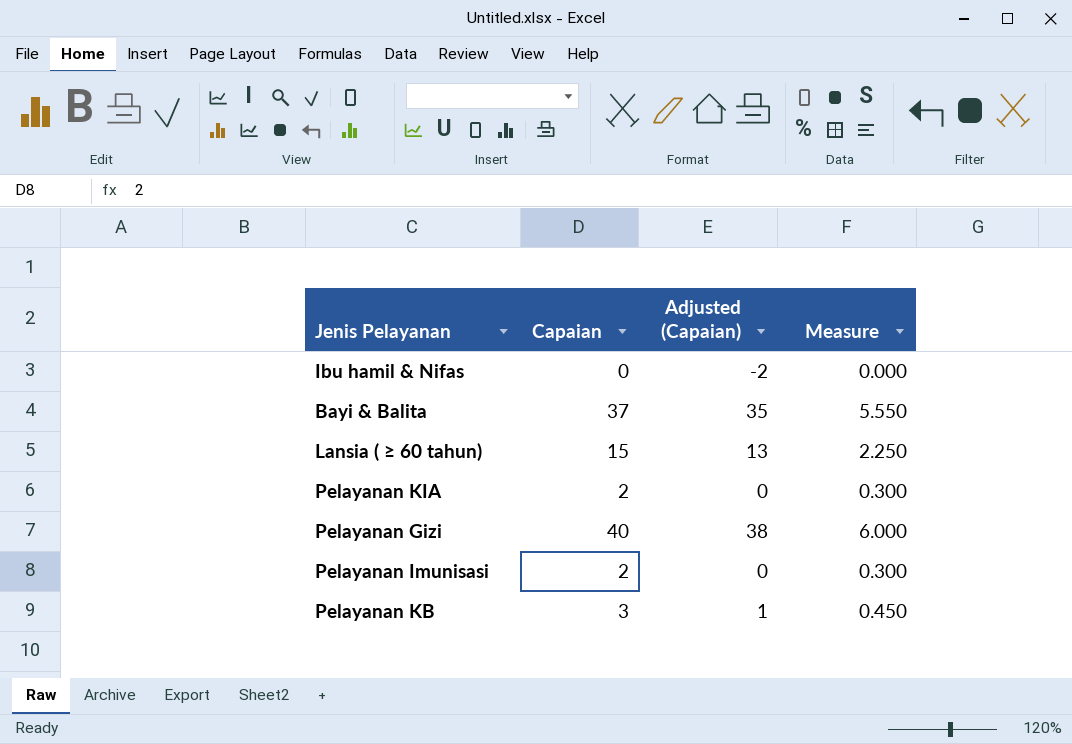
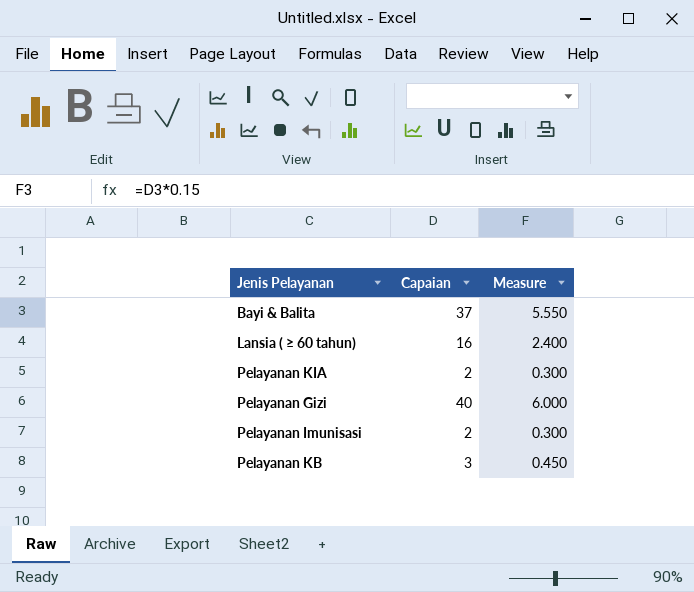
column Adjusted (Capaian) | formula: [Capaian] - 2 -> none
row Ibu hamil & Nifas: 0 | -2 | 0.000 -> none
Lansia ( ≥ 60 tahun) | Capaian: 15 -> 16
Lansia ( ≥ 60 tahun) | Measure: 2.250 -> 2.400

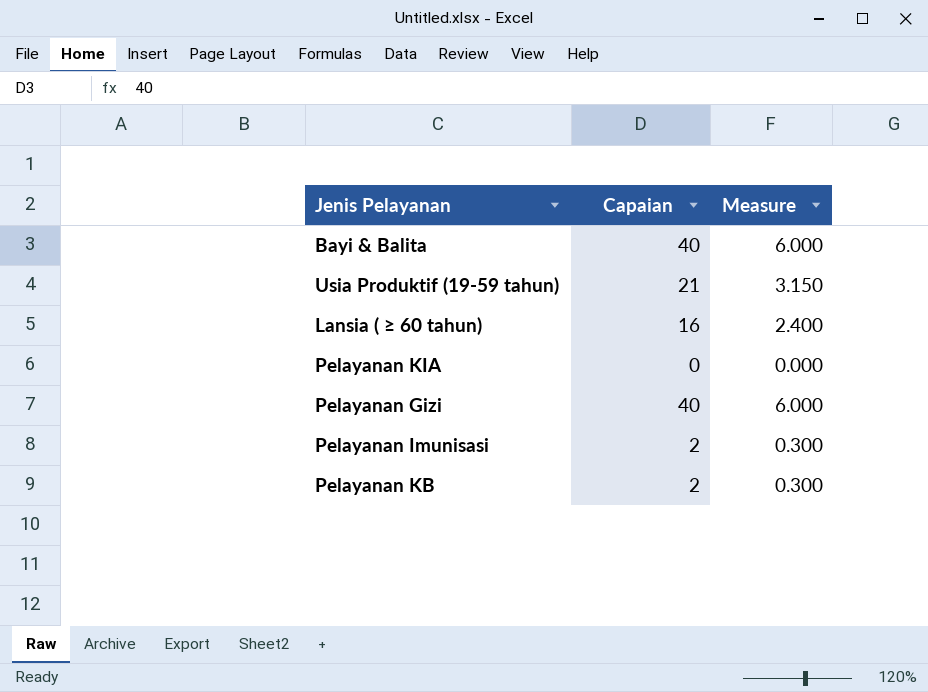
Bayi & Balita | Capaian: 37 -> 40
Bayi & Balita | Measure: 5.550 -> 6.000
row Usia Produktif (19-59 tahun): none -> 21 | 3.150
Pelayanan KIA | Capaian: 2 -> 0
Pelayanan KIA | Measure: 0.300 -> 0.000
Pelayanan KB | Capaian: 3 -> 2
Pelayanan KB | Measure: 0.450 -> 0.300

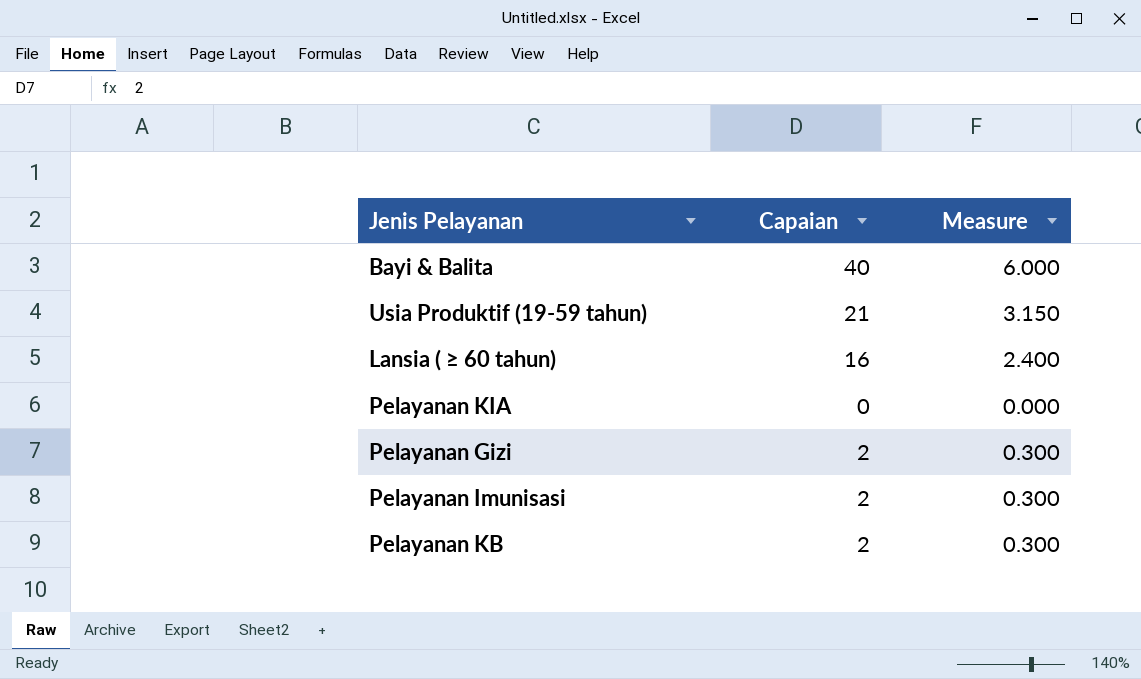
Pelayanan Gizi | Capaian: 40 -> 2
Pelayanan Gizi | Measure: 6.000 -> 0.300

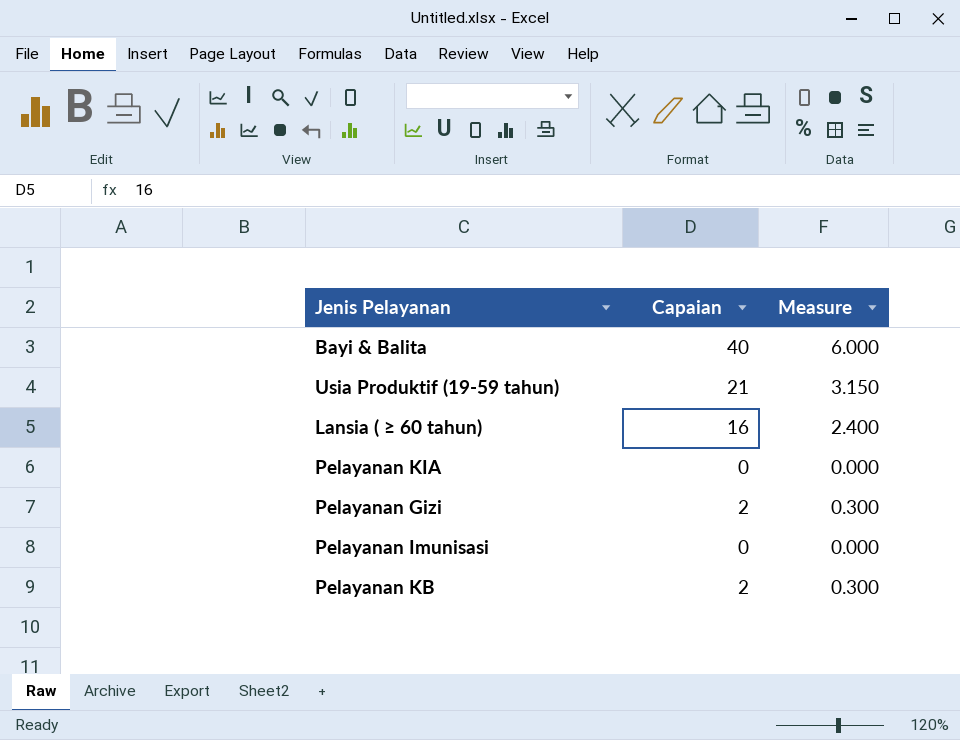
Pelayanan Imunisasi | Capaian: 2 -> 0
Pelayanan Imunisasi | Measure: 0.300 -> 0.000

